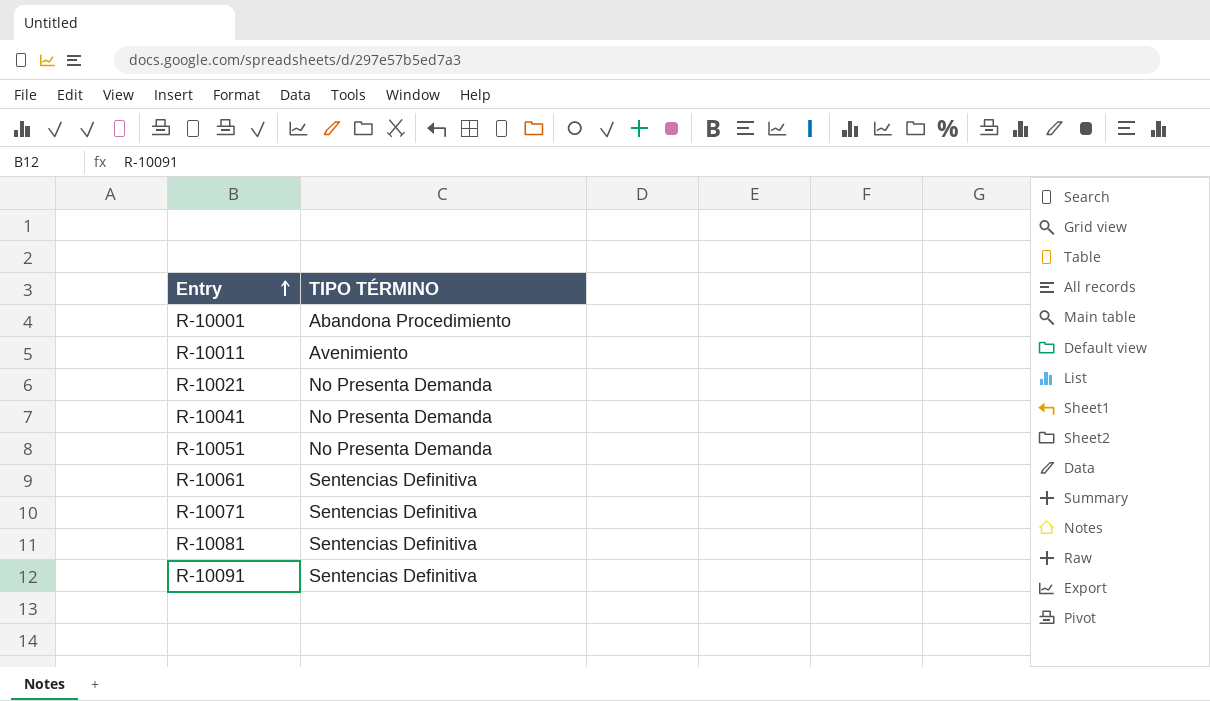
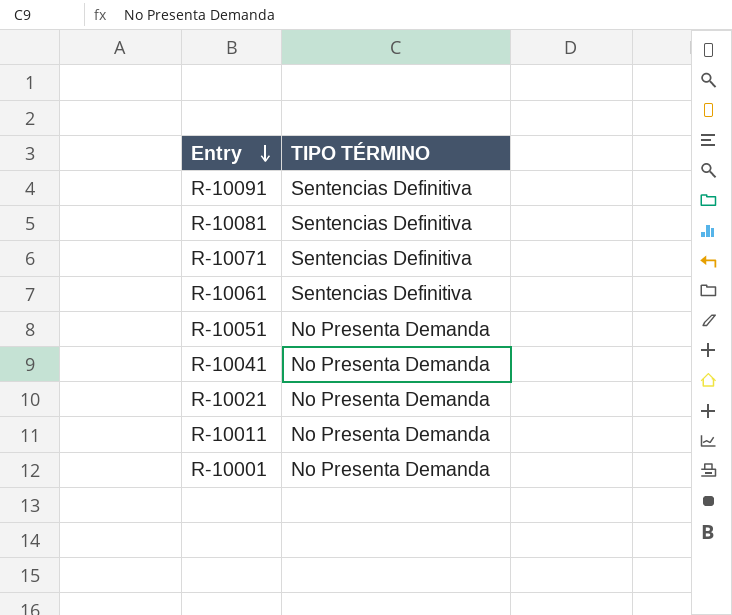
row order: Entry ascending -> Entry descending
R-10011 | TIPO TÉRMINO: Avenimiento -> No Presenta Demanda
R-10001 | TIPO TÉRMINO: Abandona Procedimiento -> No Presenta Demanda

